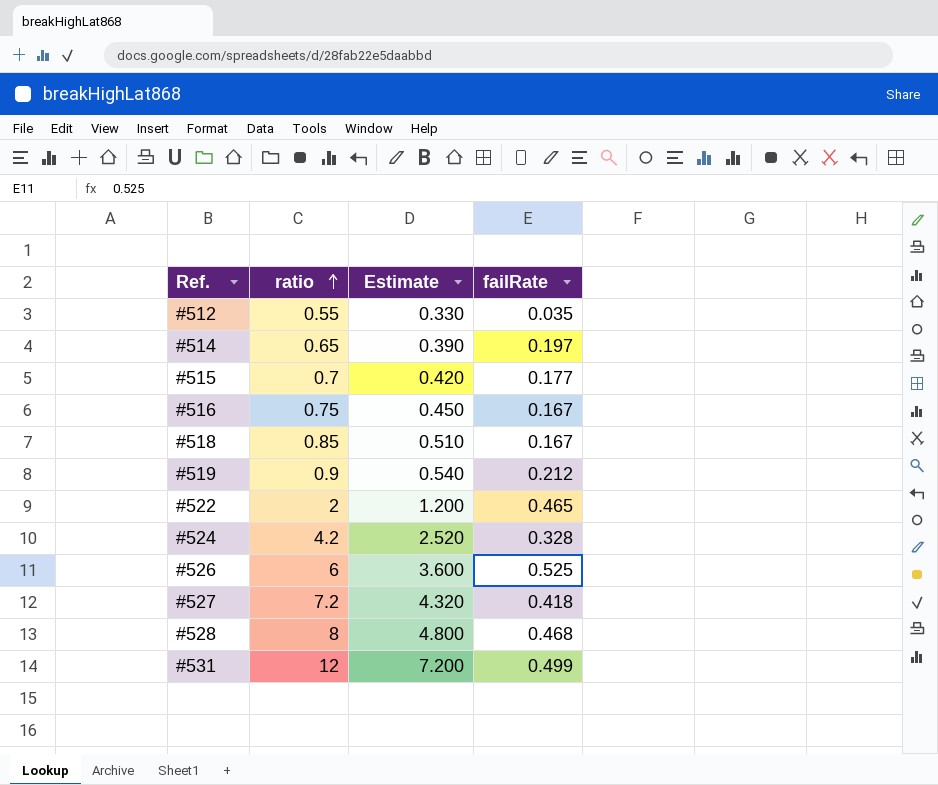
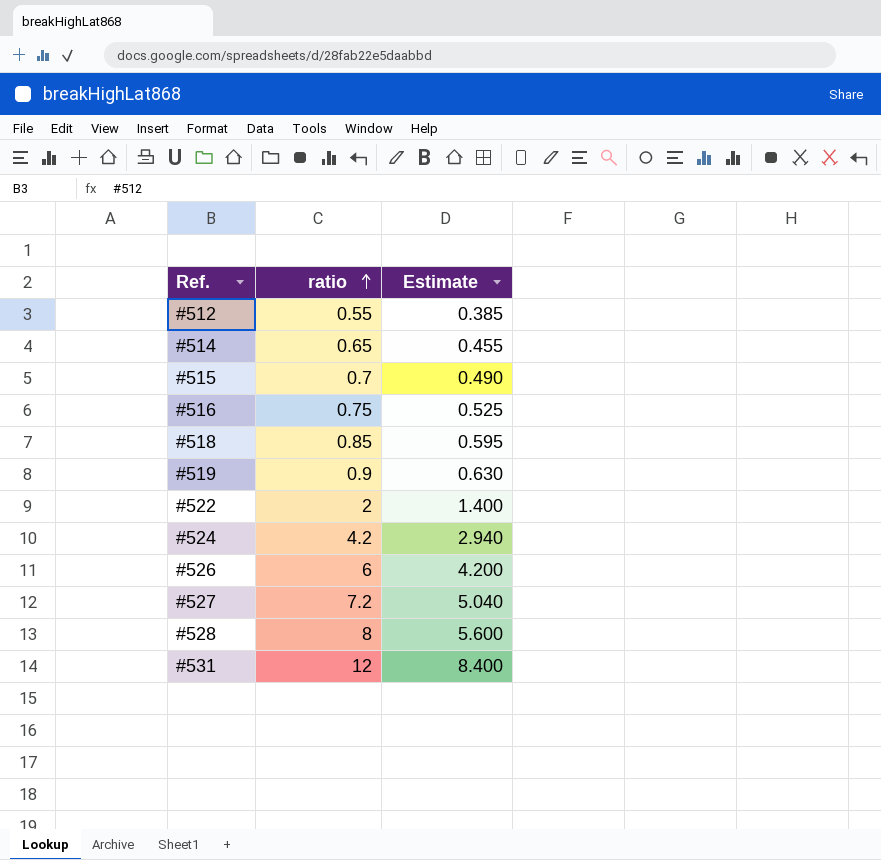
column failRate | position: 4 -> none
column Estimate | formula: [ratio] * 0.6 -> [ratio] * 0.7

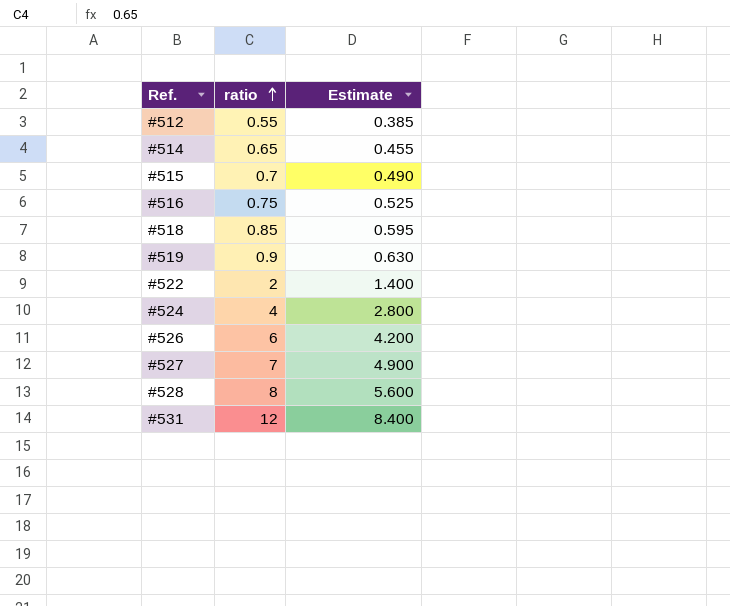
#524 | ratio: 4.2 -> 4
#524 | Estimate: 2.940 -> 2.800
#527 | ratio: 7.2 -> 7
#527 | Estimate: 5.040 -> 4.900

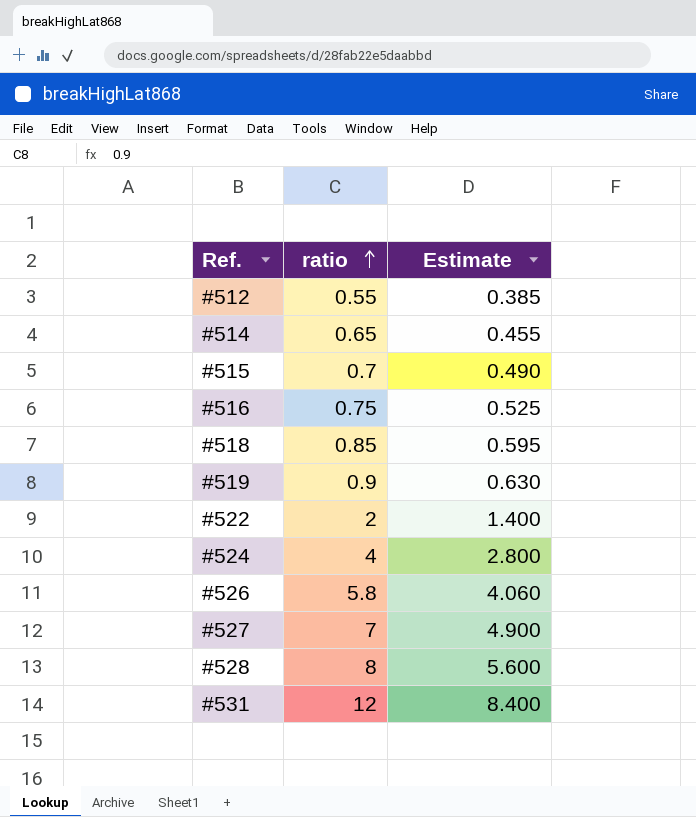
#526 | ratio: 6 -> 5.8
#526 | Estimate: 4.200 -> 4.060

